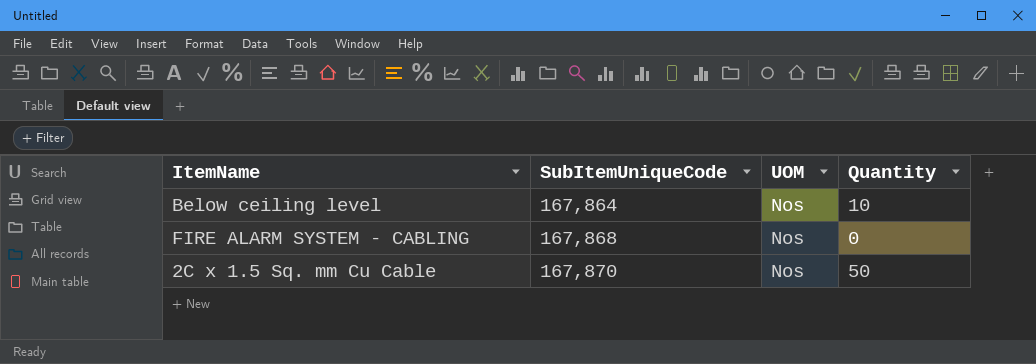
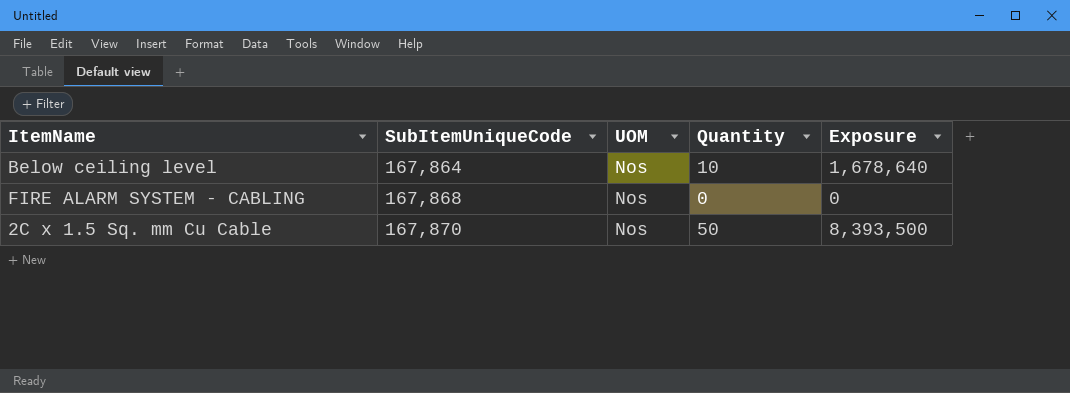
column Exposure | formula: none -> [SubItemUniqueCode] * [Quantity]

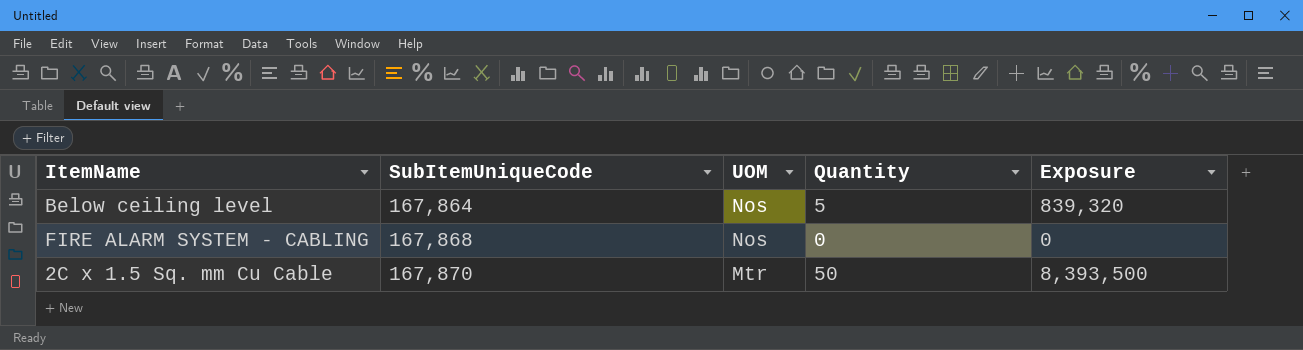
Below ceiling level | Quantity: 10 -> 5
Below ceiling level | Exposure: 1,678,640 -> 839,320
2C x 1.5 Sq. mm Cu Cable | UOM: Nos -> Mtr

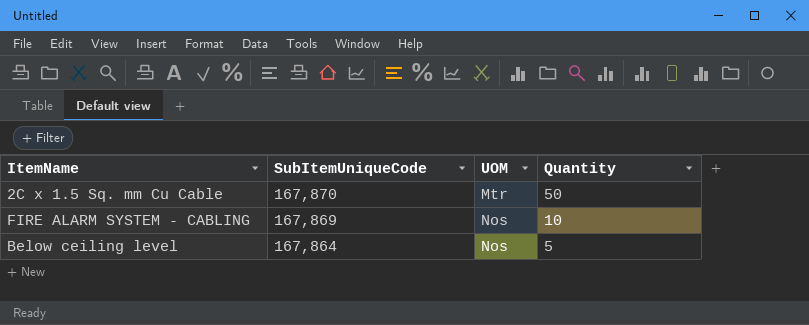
row order: SubItemUniqueCode ascending -> SubItemUniqueCode descending
column Exposure | formula: [SubItemUniqueCode] * [Quantity] -> none
FIRE ALARM SYSTEM - CABLING | SubItemUniqueCode: 167,868 -> 167,869
FIRE ALARM SYSTEM - CABLING | Quantity: 0 -> 10

